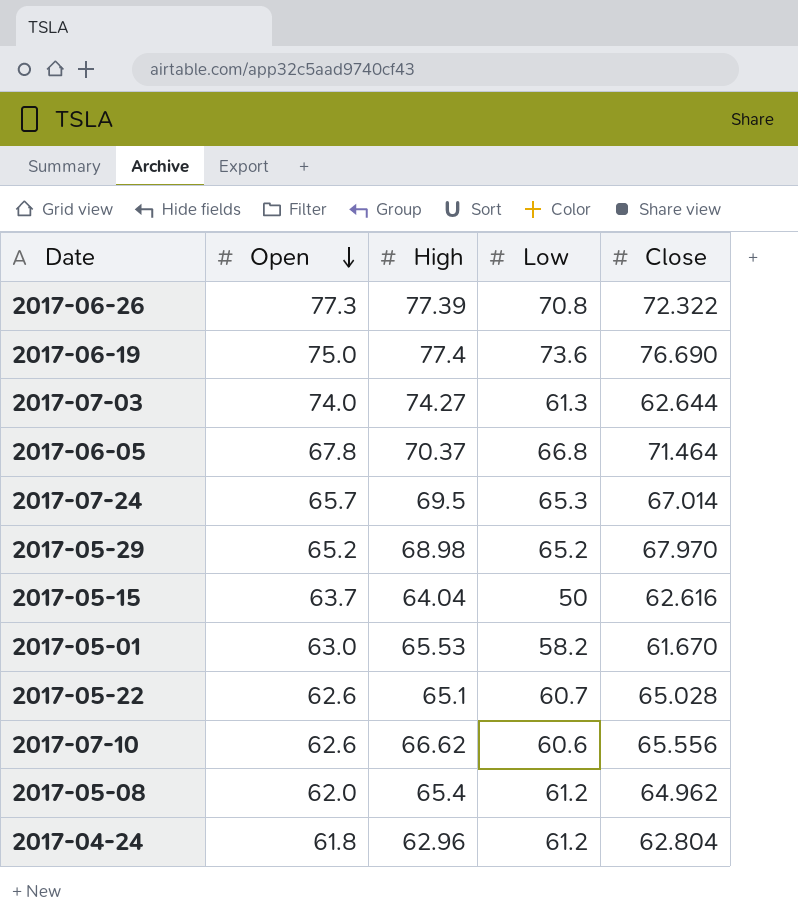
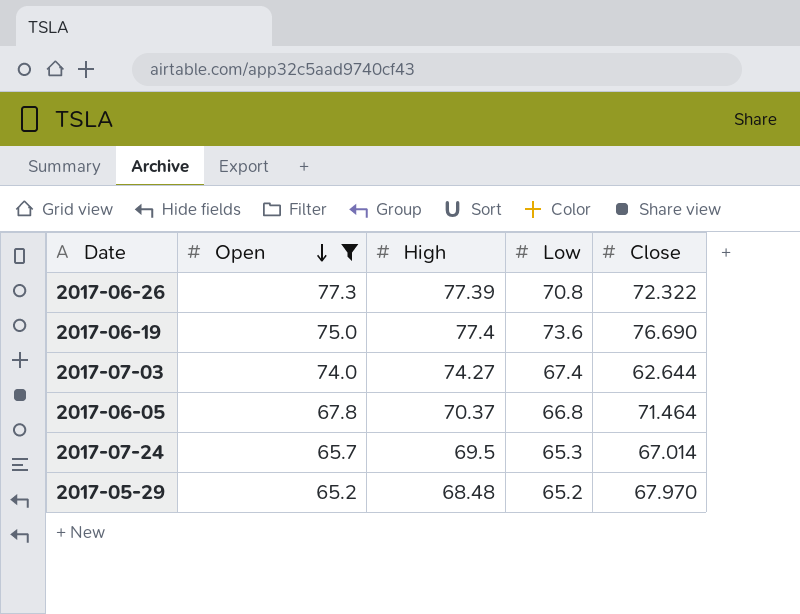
filter: none -> Open >= 65.2
2017-07-03 | Low: 61.3 -> 67.4
2017-05-29 | High: 68.98 -> 68.48

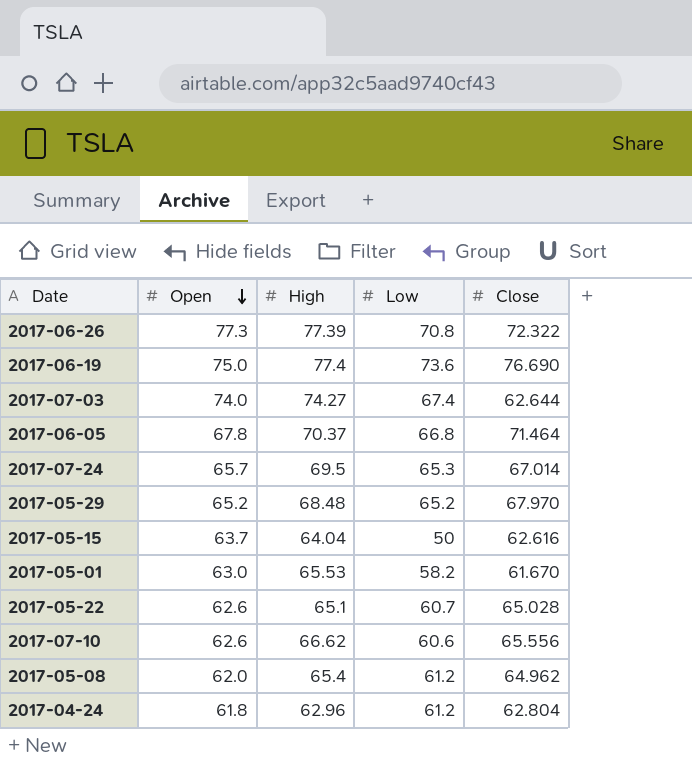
filter: Open >= 65.2 -> none

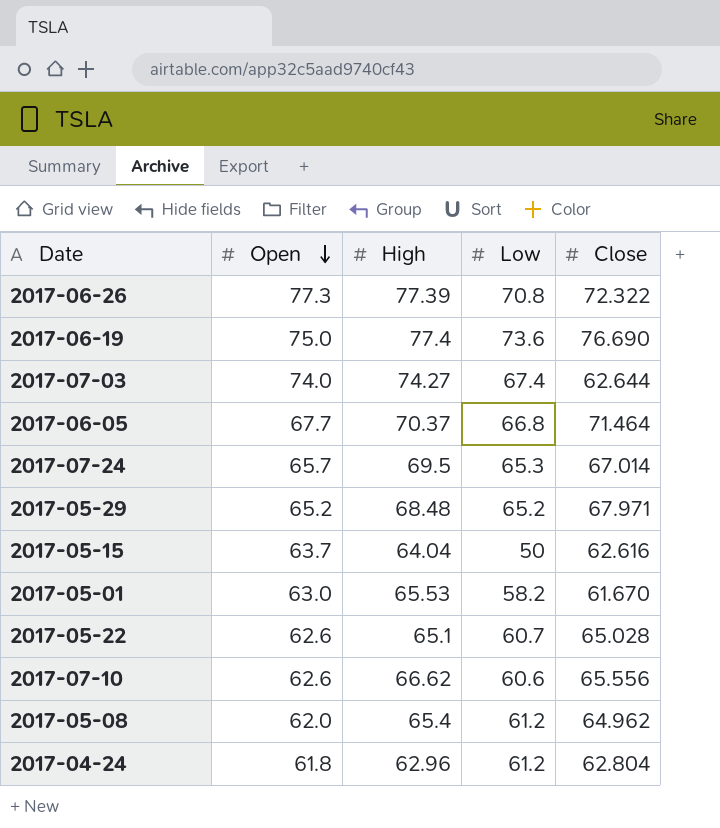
2017-06-05 | Open: 67.8 -> 67.7
2017-05-29 | Close: 67.970 -> 67.971

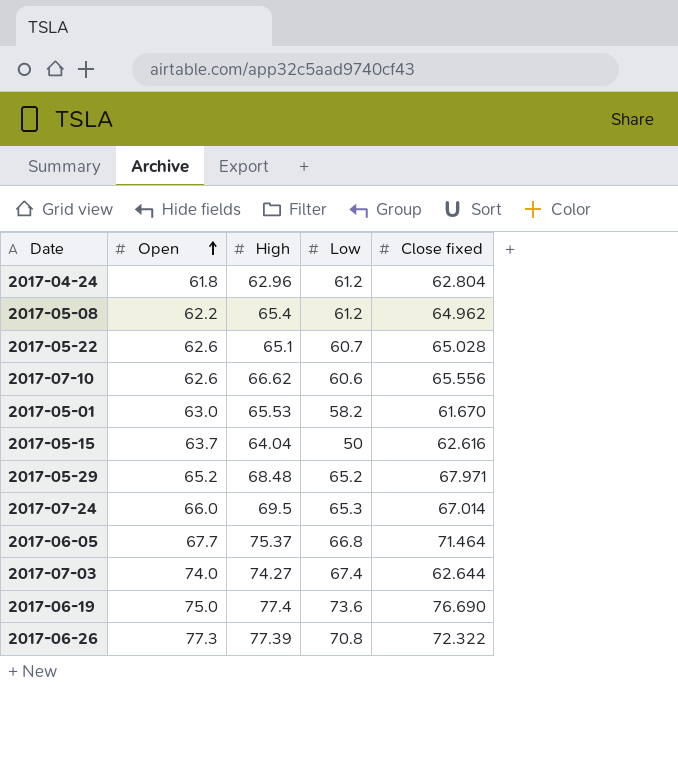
row order: Open descending -> Open ascending
column name: Close -> Close fixed
2017-05-08 | Open: 62.0 -> 62.2
2017-07-24 | Open: 65.7 -> 66.0
2017-06-05 | High: 70.37 -> 75.37

